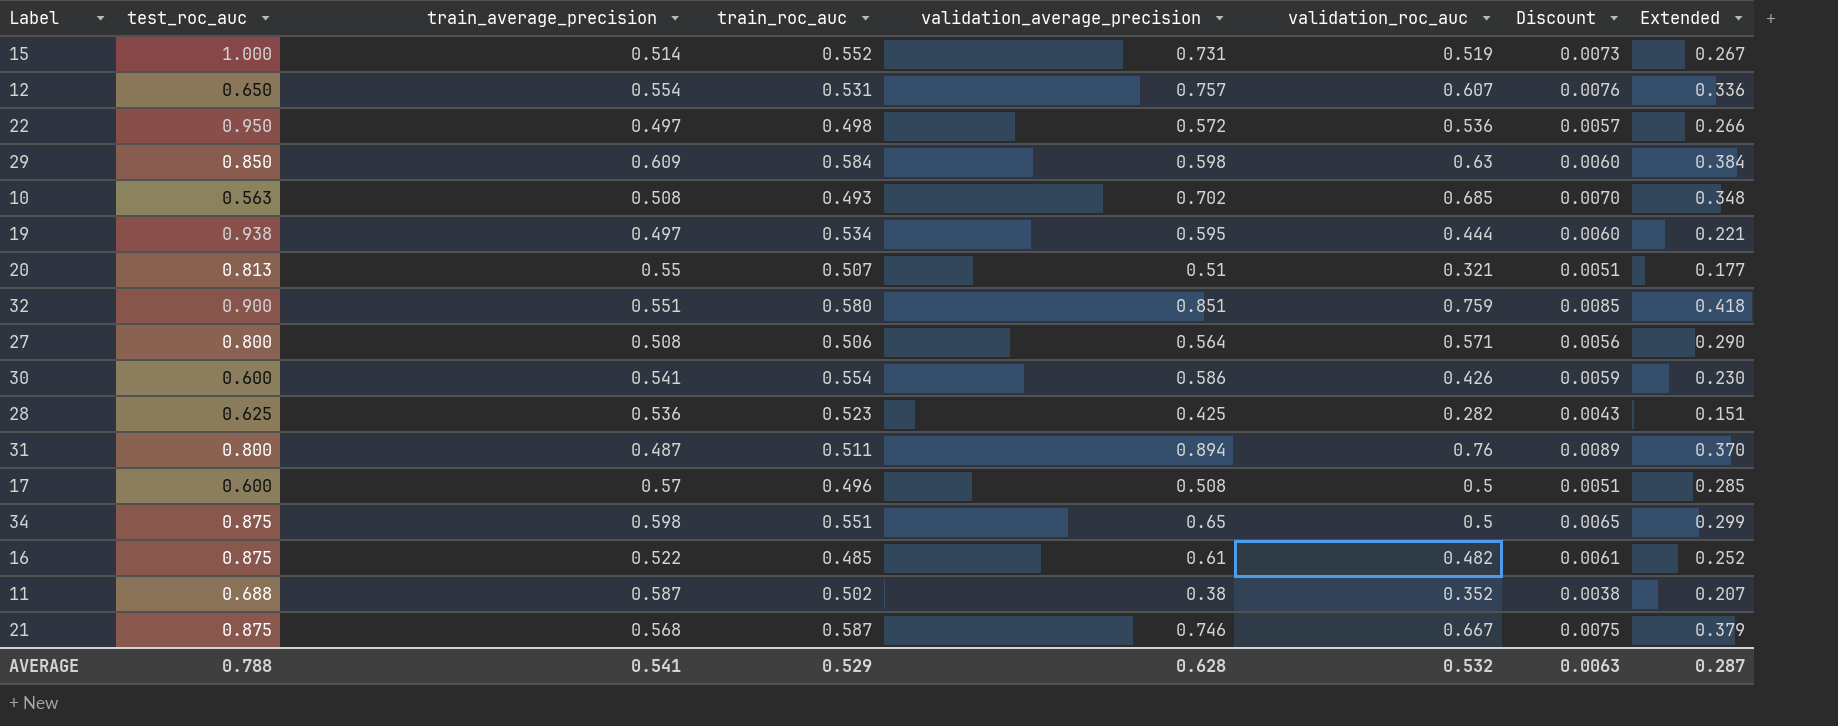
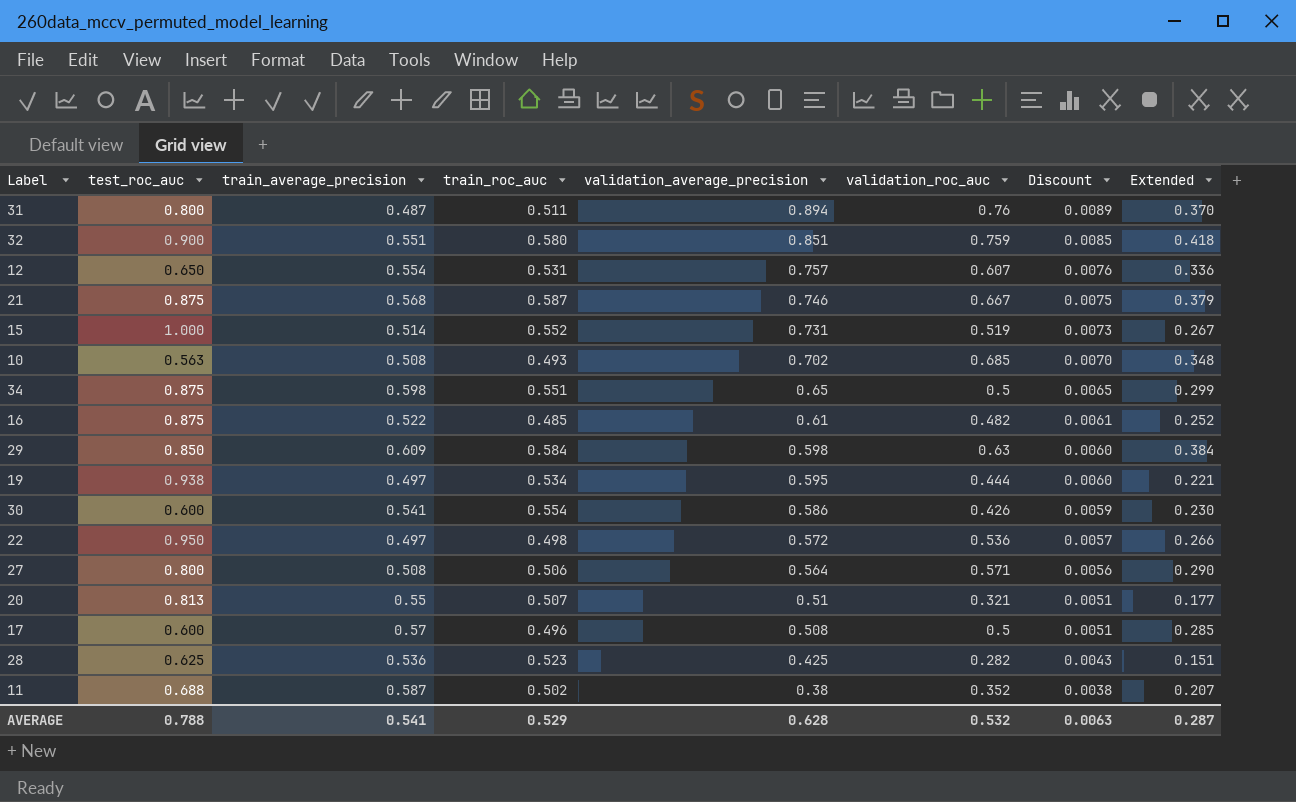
row order: none -> validation_average_precision descending

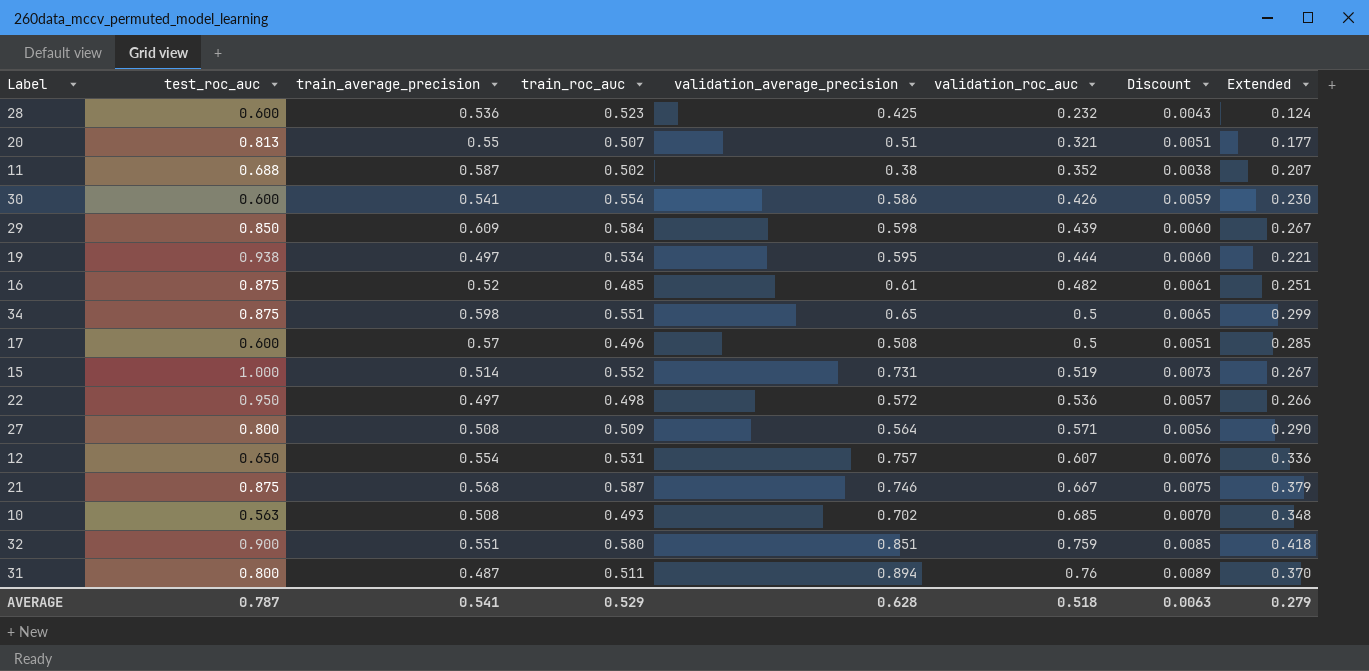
row order: validation_average_precision descending -> validation_roc_auc ascending
28 | test_roc_auc: 0.625 -> 0.600
28 | validation_roc_auc: 0.282 -> 0.232
28 | Extended: 0.151 -> 0.124
29 | validation_roc_auc: 0.63 -> 0.439
29 | Extended: 0.384 -> 0.267
16 | train_average_precision: 0.522 -> 0.52
16 | Extended: 0.252 -> 0.251
27 | train_roc_auc: 0.506 -> 0.509
AVERAGE | test_roc_auc: 0.788 -> 0.787
AVERAGE | validation_roc_auc: 0.532 -> 0.518
AVERAGE | Extended: 0.287 -> 0.279

